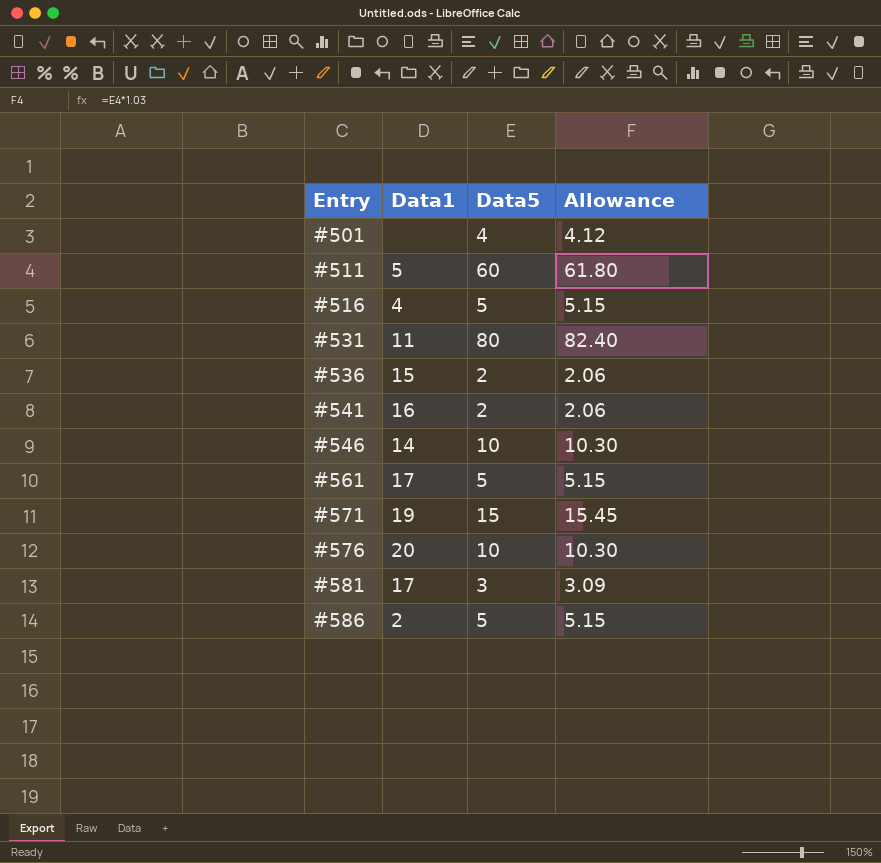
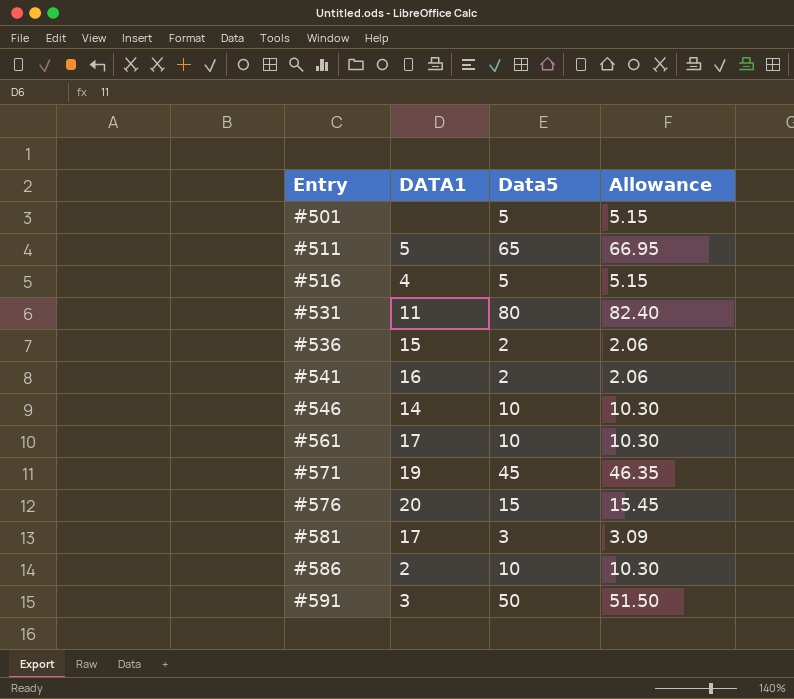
column name: Data1 -> DATA1
#501 | Data5: 4 -> 5
#501 | Allowance: 4.12 -> 5.15
#511 | Data5: 60 -> 65
#511 | Allowance: 61.80 -> 66.95
#561 | Data5: 5 -> 10
#561 | Allowance: 5.15 -> 10.30
#571 | Data5: 15 -> 45
#571 | Allowance: 15.45 -> 46.35
#576 | Data5: 10 -> 15
#576 | Allowance: 10.30 -> 15.45
#586 | Data5: 5 -> 10
#586 | Allowance: 5.15 -> 10.30
row #591: none -> 3 | 50 | 51.50

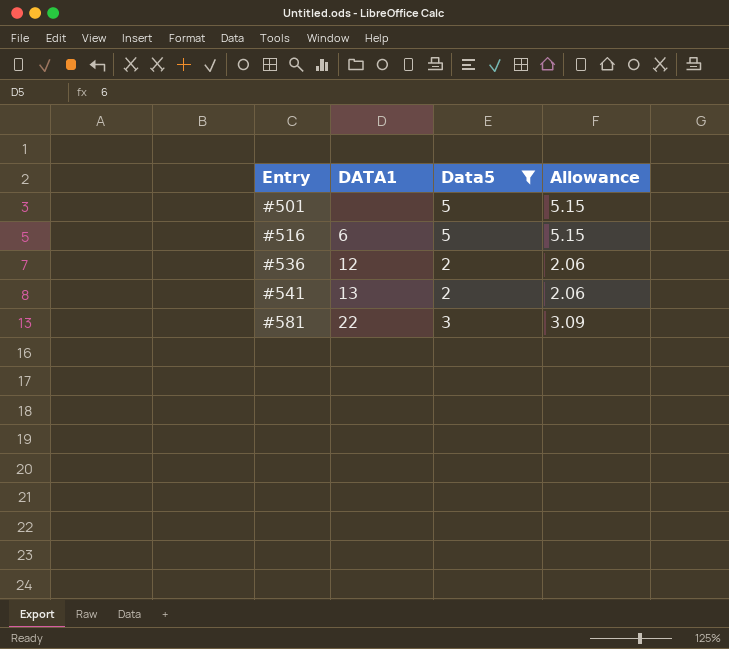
filter: none -> Data5 <= 5
#516 | DATA1: 4 -> 6
#536 | DATA1: 15 -> 12
#541 | DATA1: 16 -> 13
#581 | DATA1: 17 -> 22

